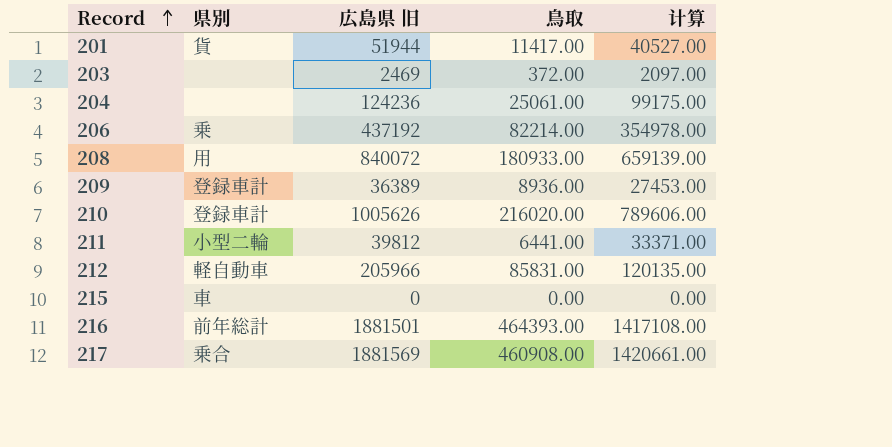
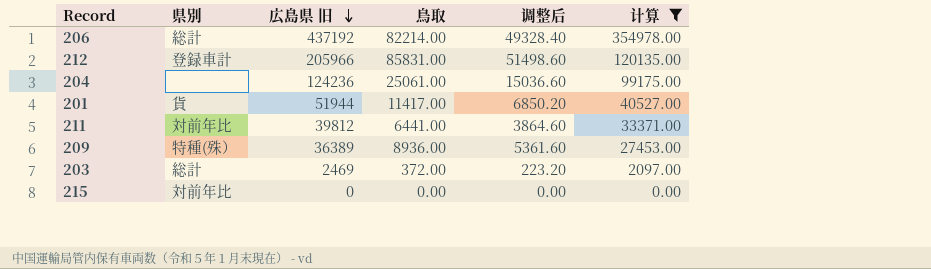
filter: none -> 计算 <= 354978.00
row order: Record ascending -> 広島県 旧 descending
column 调整后 | formula: none -> [鳥取] * 0.6
206 | 県別: 乗 -> 総計
212 | 県別: 軽自動車 -> 登録車計
211 | 県別: 小型二輪 -> 対前年比
209 | 県別: 登録車計 -> 特種(殊）
203 | 県別: none -> 総計
215 | 県別: 車 -> 対前年比

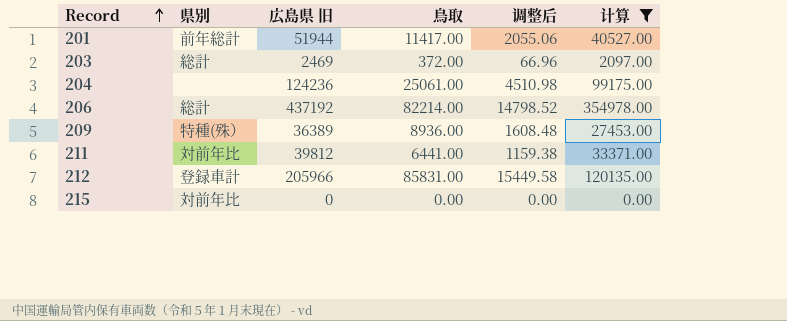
row order: 広島県 旧 descending -> Record ascending
column 调整后 | formula: [鳥取] * 0.6 -> [鳥取] * 0.18
201 | 県別: 貨 -> 前年総計

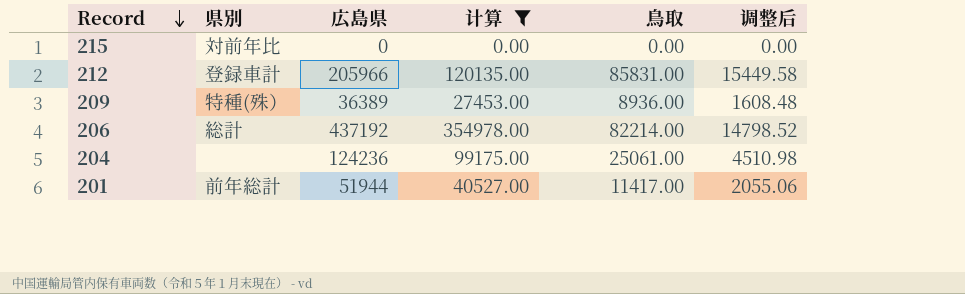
row order: Record ascending -> Record descending
column name: 広島県 旧 -> 広島県
column 计算 | position: 6 -> 4
row 203: 総計 | 2469 | 372.00 | 66.96 | 2097.00 -> none
row 211: 対前年比 | 39812 | 6441.00 | 1159.38 | 33371.00 -> none

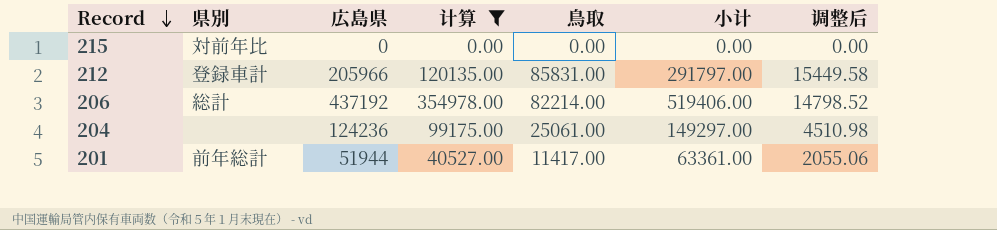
column 小计 | formula: none -> [広島県] + [鳥取]
row 209: 特種(殊） | 36389 | 27453.00 | 8936.00 | 1608.48 -> none

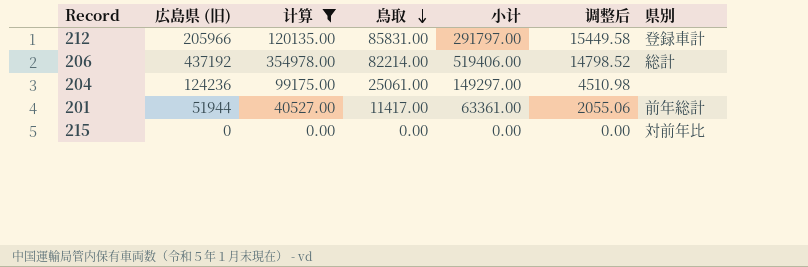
row order: Record descending -> 鳥取 descending
column name: 広島県 -> 広島県 (旧)
column 県別 | position: 2 -> 7

